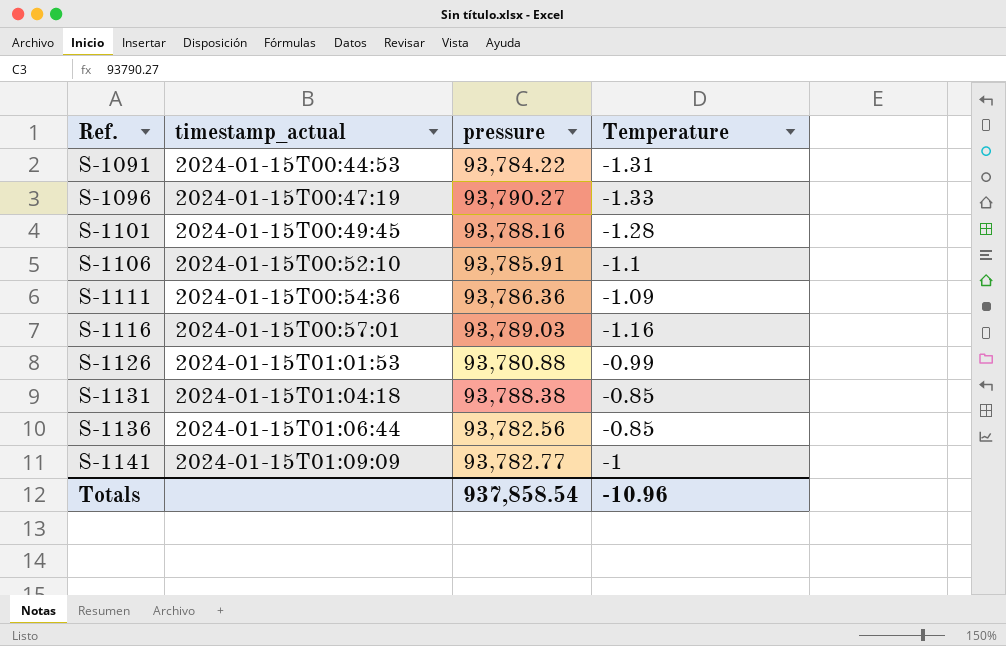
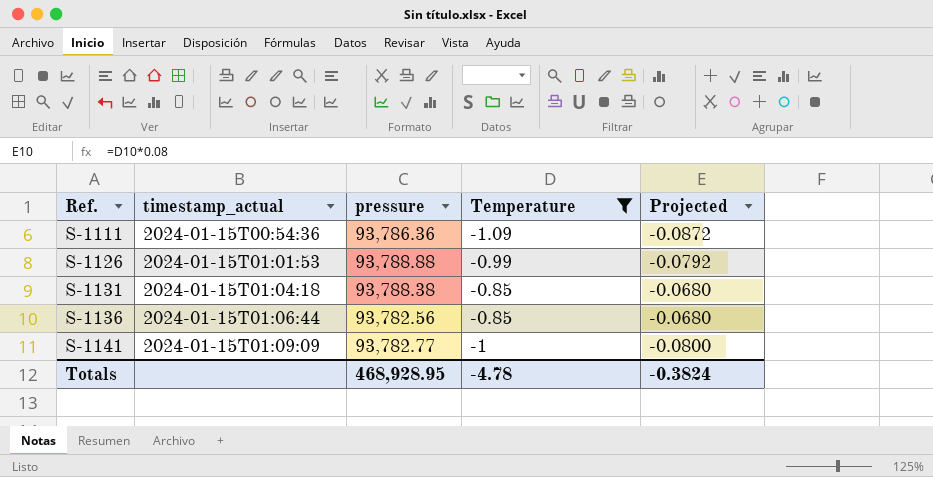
filter: none -> Temperature >= -1.09
column Projected | formula: none -> [Temperature] * 0.08
S-1126 | pressure: 93,780.88 -> 93,788.88
Totals | pressure: 937,858.54 -> 468,928.95
Totals | Temperature: -10.96 -> -4.78

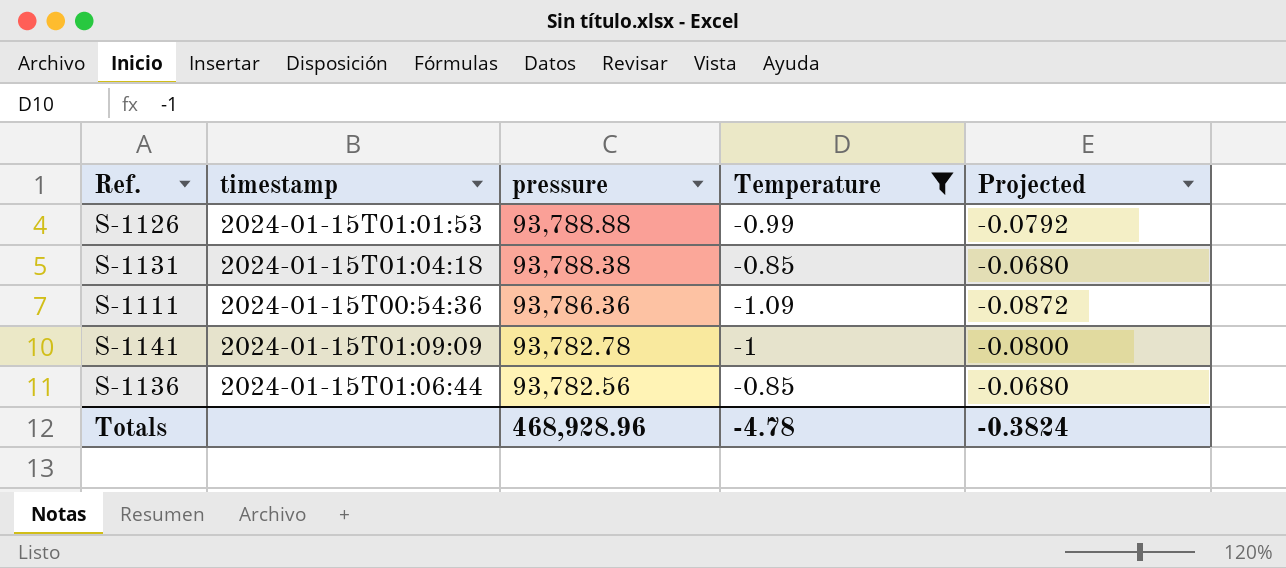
row order: Ref. ascending -> pressure descending
column name: timestamp_actual -> timestamp
S-1141 | pressure: 93,782.77 -> 93,782.78
Totals | pressure: 468,928.95 -> 468,928.96

